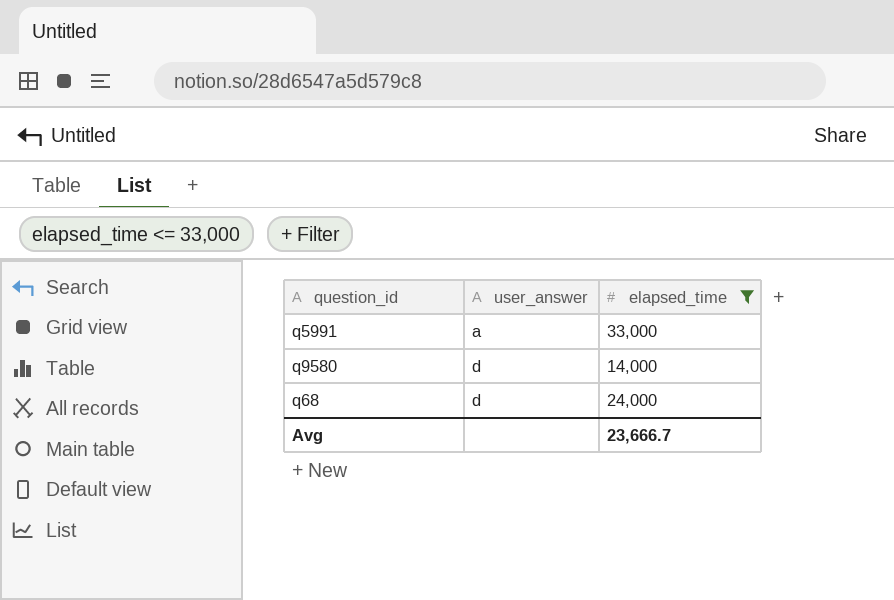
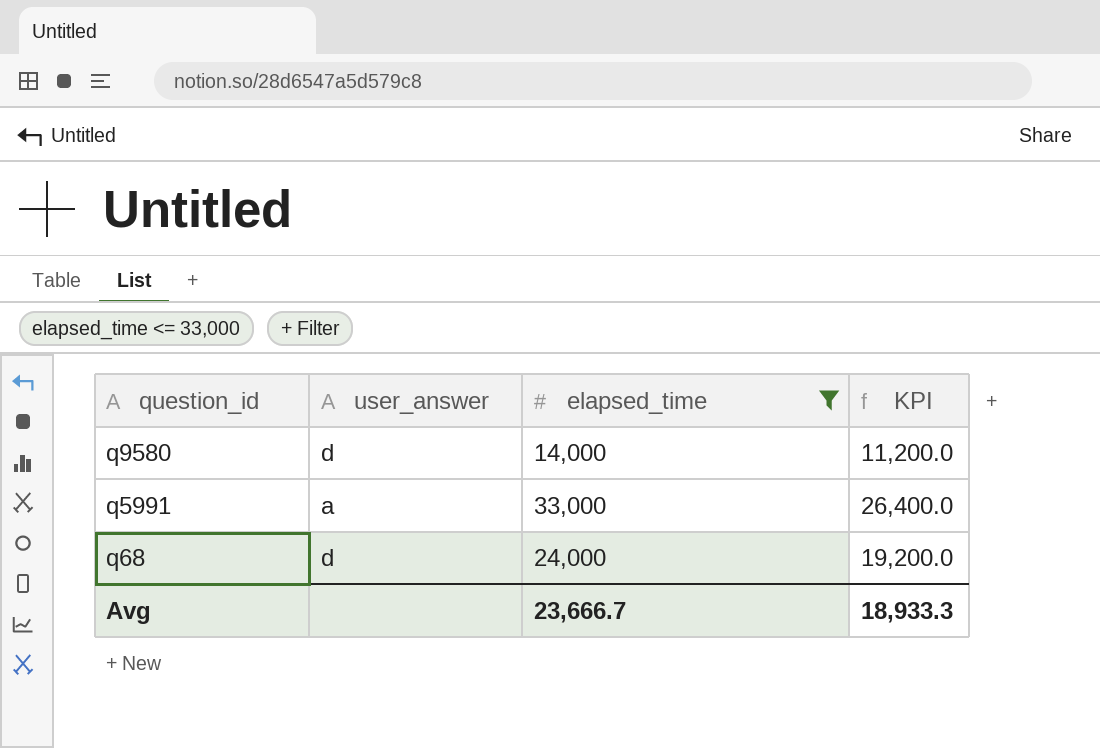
row order: user_answer ascending -> question_id descending
column KPI | formula: none -> [elapsed_time] * 0.8

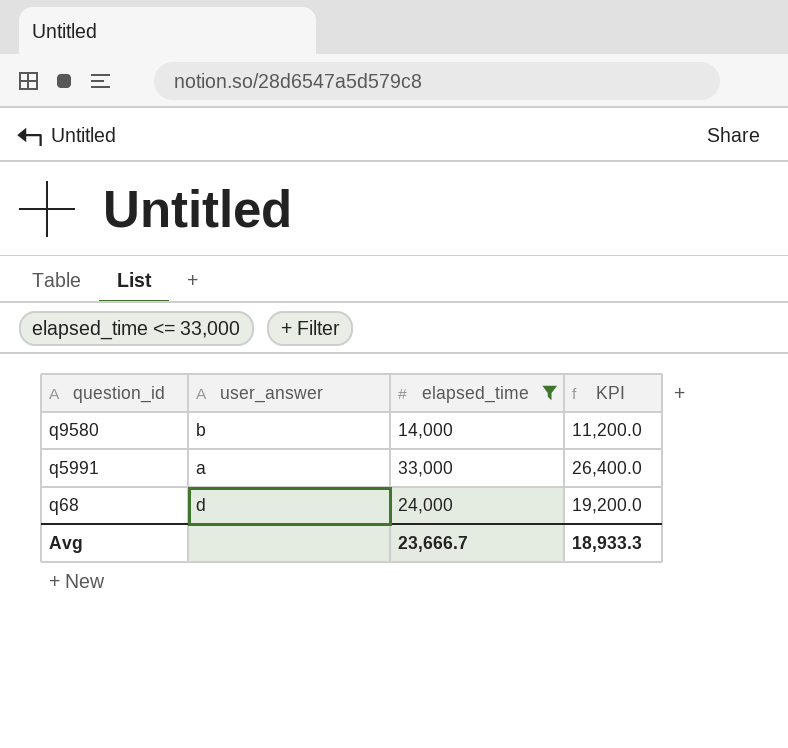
q9580 | user_answer: d -> b

